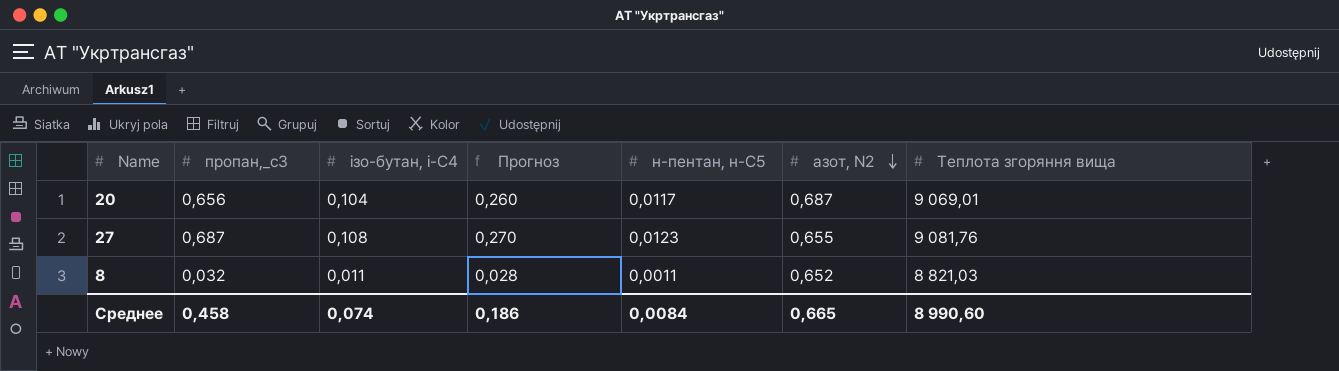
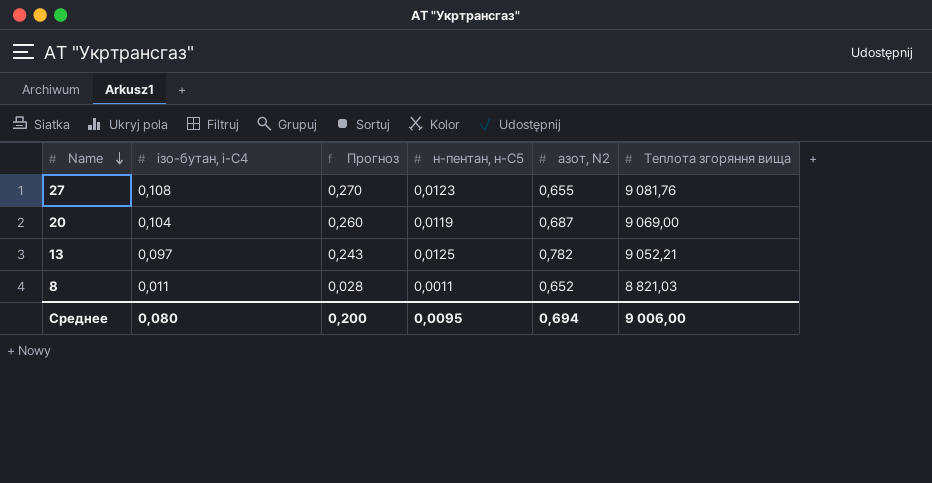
row order: азот, N2 descending -> Name descending
column пропан,_с3 | position: 2 -> none
20 | н-пентан, н-С5: 0,0117 -> 0,0119
20 | Теплота згоряння вища: 9 069,01 -> 9 069,00
row 13: none -> 0,097 | 0,243 | 0,0125 | 0,782 | 9 052,21
Среднее | ізо-бутан, і-С4: 0,074 -> 0,080
Среднее | Прогноз: 0,186 -> 0,200
Среднее | н-пентан, н-С5: 0,0084 -> 0,0095
Среднее | азот, N2: 0,665 -> 0,694
Среднее | Теплота згоряння вища: 8 990,60 -> 9 006,00

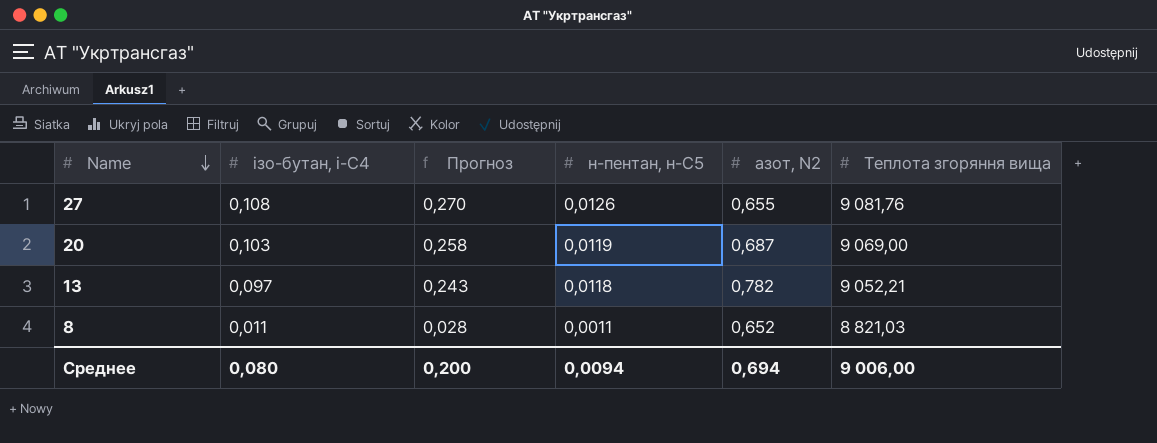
27 | н-пентан, н-С5: 0,0123 -> 0,0126
20 | ізо-бутан, і-С4: 0,104 -> 0,103
20 | Прогноз: 0,260 -> 0,258
13 | н-пентан, н-С5: 0,0125 -> 0,0118
Среднее | н-пентан, н-С5: 0,0095 -> 0,0094

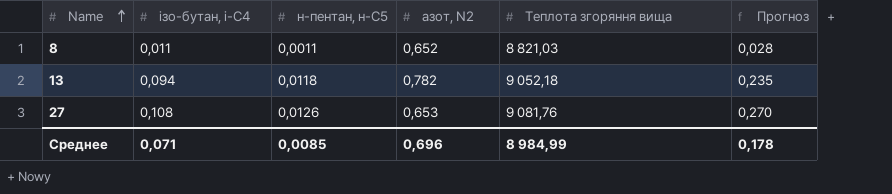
row order: Name descending -> Name ascending
column Прогноз | position: 3 -> 6
row 20: 0,103 | 0,258 | 0,0119 | 0,687 | 9 069,00 -> none
13 | ізо-бутан, і-С4: 0,097 -> 0,094
13 | Теплота згоряння вища: 9 052,21 -> 9 052,18
13 | Прогноз: 0,243 -> 0,235
27 | азот, N2: 0,655 -> 0,653
Среднее | ізо-бутан, і-С4: 0,080 -> 0,071
Среднее | н-пентан, н-С5: 0,0094 -> 0,0085
Среднее | азот, N2: 0,694 -> 0,696
Среднее | Теплота згоряння вища: 9 006,00 -> 8 984,99
Среднее | Прогноз: 0,200 -> 0,178

